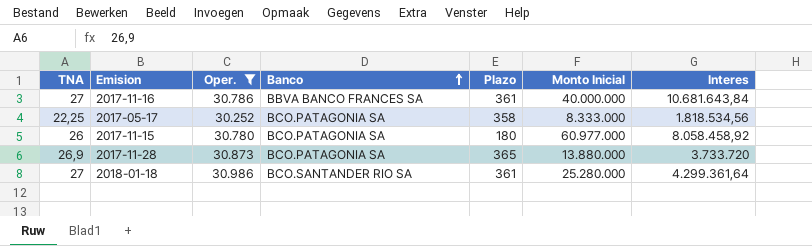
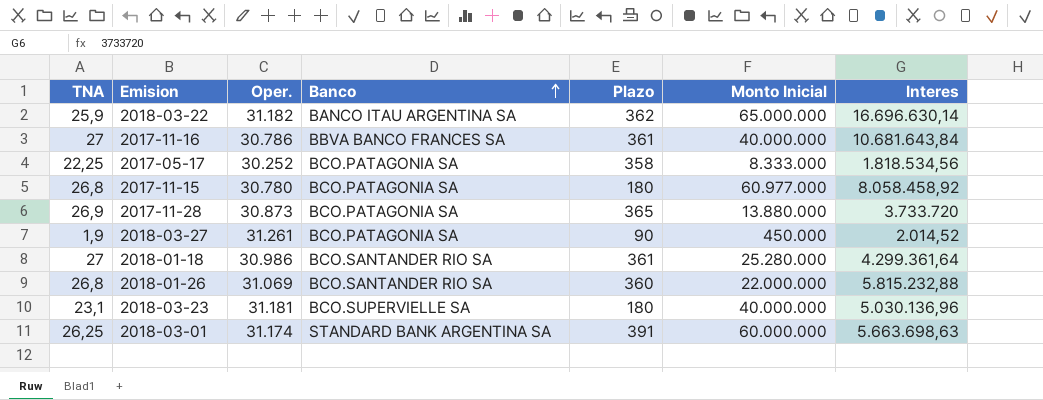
filter: Oper. <= 30.986 -> none
2017-11-15 | TNA: 26 -> 26,8

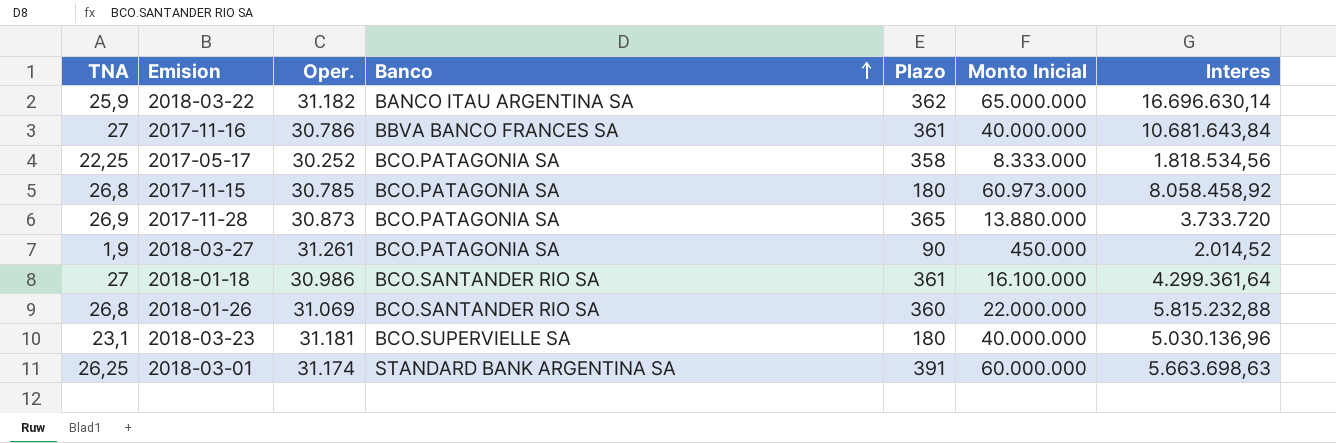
2017-11-15 | Oper.: 30.780 -> 30.785
2017-11-15 | Monto Inicial: 60.977.000 -> 60.973.000
2018-01-18 | Monto Inicial: 25.280.000 -> 16.100.000

